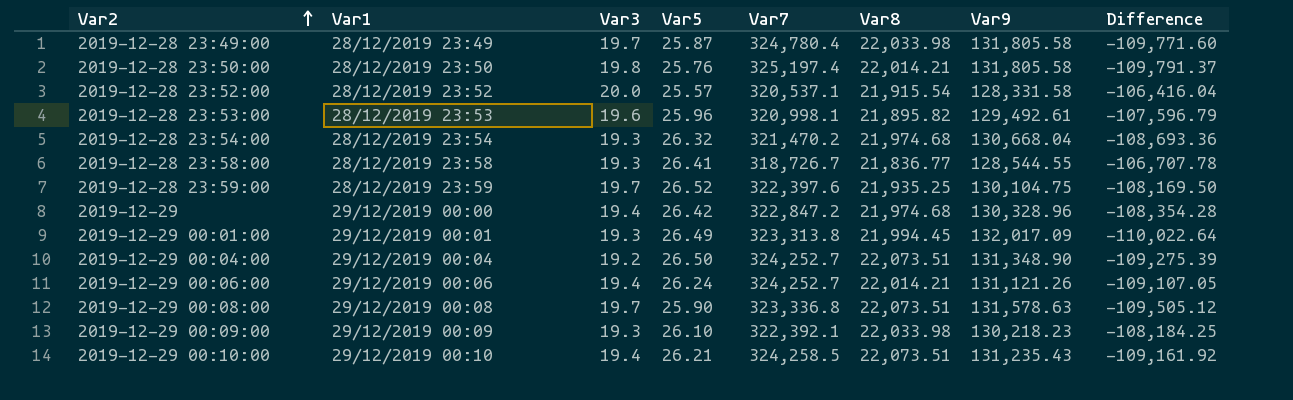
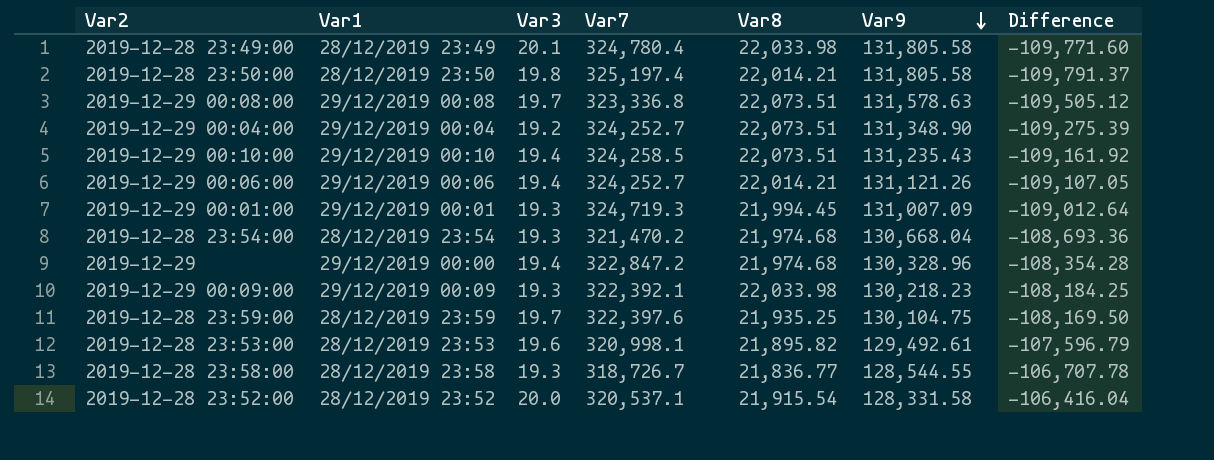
row order: Var2 ascending -> Var9 descending
column Var5 | position: 4 -> none
2019-12-28 23:49:00 | Var3: 19.7 -> 20.1
2019-12-29 00:01:00 | Var7: 323,313.8 -> 324,719.3
2019-12-29 00:01:00 | Var9: 132,017.09 -> 131,007.09
2019-12-29 00:01:00 | Difference: -110,022.64 -> -109,012.64

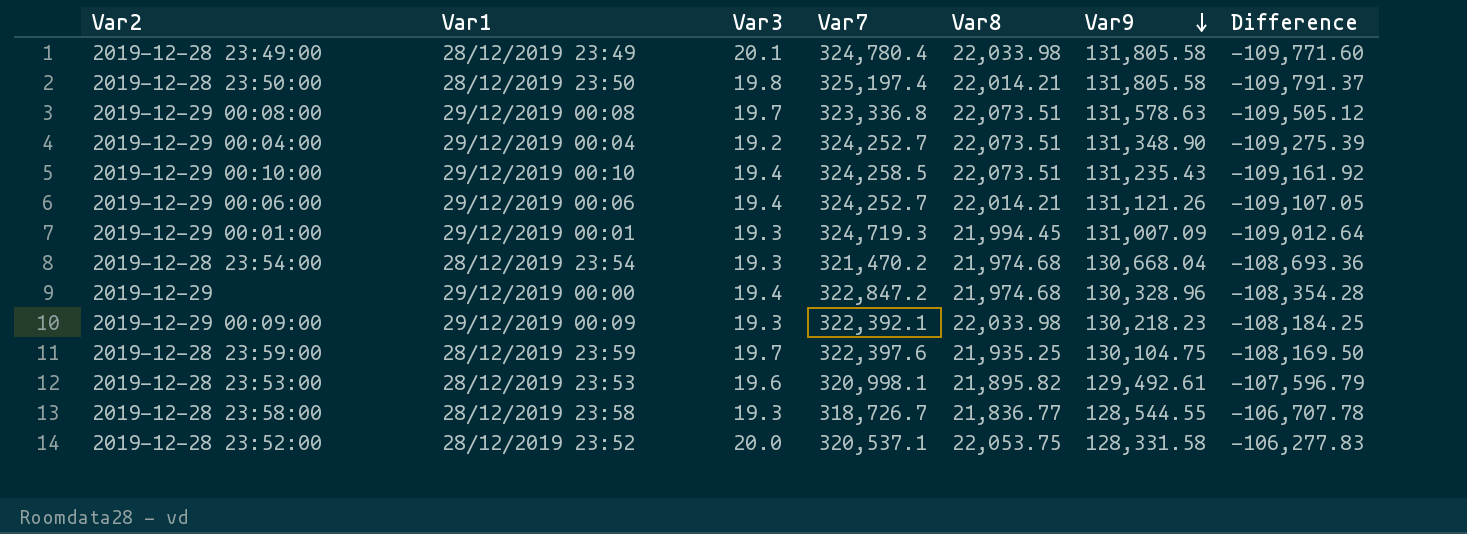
2019-12-28 23:52:00 | Var8: 21,915.54 -> 22,053.75
2019-12-28 23:52:00 | Difference: -106,416.04 -> -106,277.83

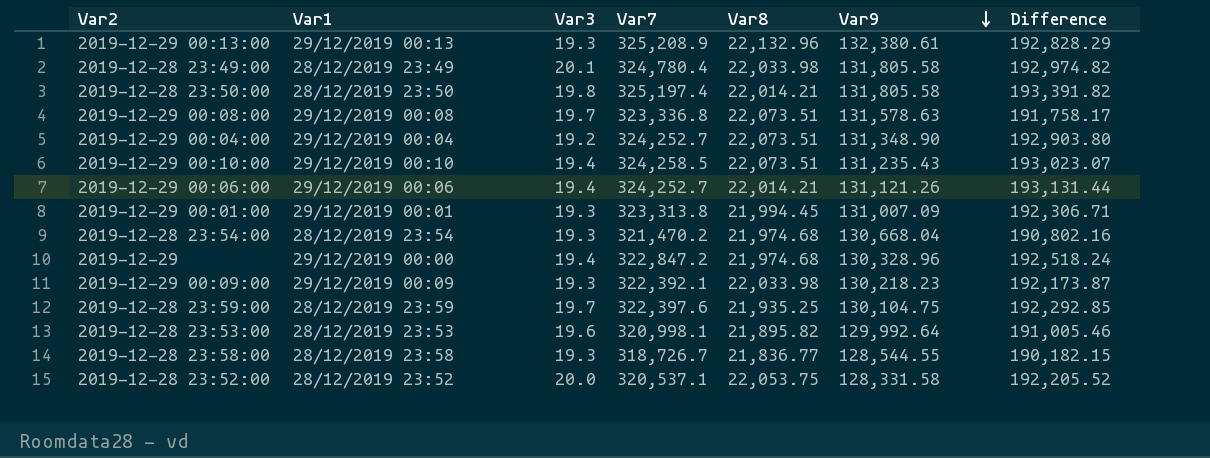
column Difference | formula: [Var8] - [Var9] -> [Var7] - [Var9]
row 2019-12-29 00:13:00: none -> 29/12/2019 00:13 | 19.3 | 325,208.9 | 22,132.96 | 132,380.61 | 192,828.29
2019-12-29 00:01:00 | Var7: 324,719.3 -> 323,313.8
2019-12-28 23:53:00 | Var9: 129,492.61 -> 129,992.64

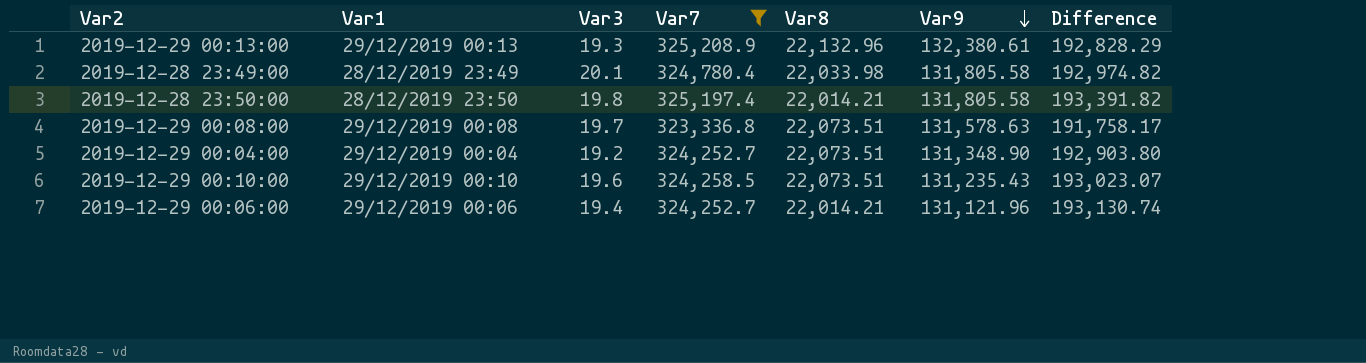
filter: none -> Var7 >= 323,336.8
2019-12-29 00:10:00 | Var3: 19.4 -> 19.6
2019-12-29 00:06:00 | Var9: 131,121.26 -> 131,121.96
2019-12-29 00:06:00 | Difference: 193,131.44 -> 193,130.74

